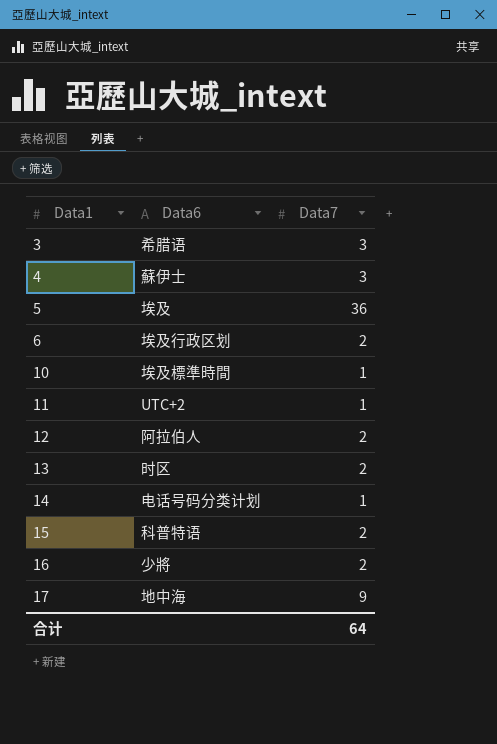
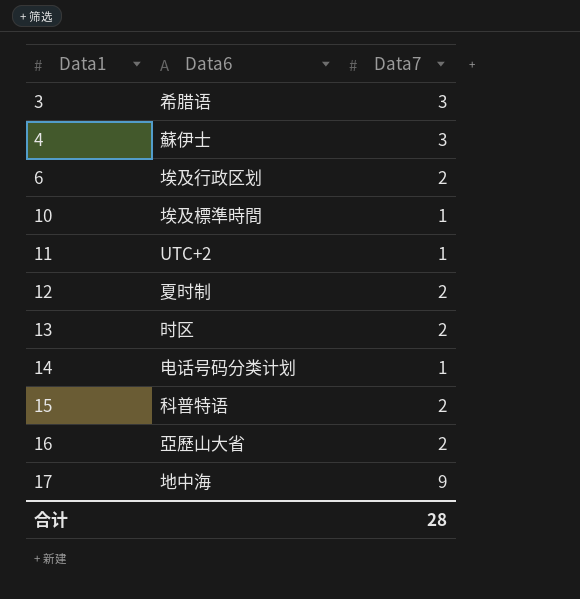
row 5: 埃及 | 36 -> none
12 | Data6: 阿拉伯人 -> 夏时制
16 | Data6: 少將 -> 亞歷山大省
合计 | Data7: 64 -> 28

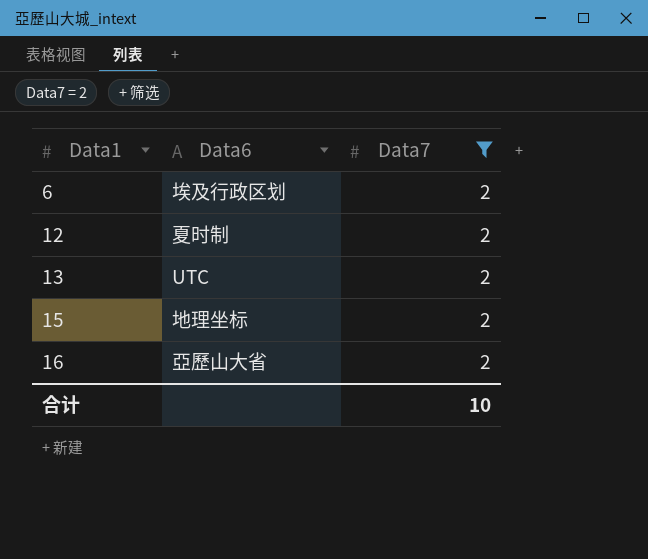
filter: none -> Data7 = 2
13 | Data6: 时区 -> UTC
15 | Data6: 科普特语 -> 地理坐标
合计 | Data7: 28 -> 10

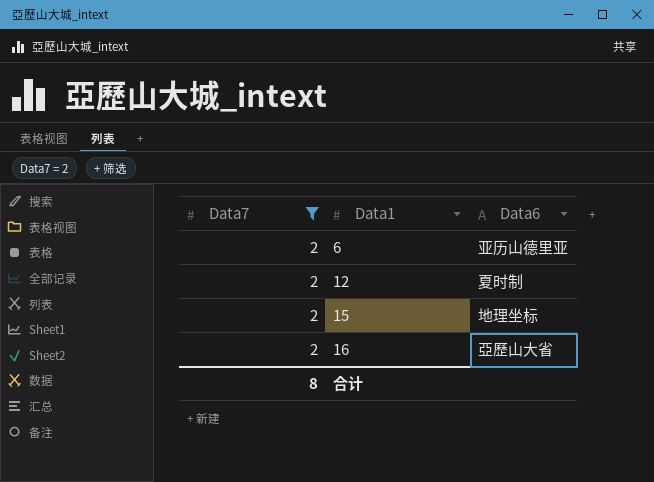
column Data7 | position: 3 -> 1
row 13: UTC | 2 -> none
6 | Data6: 埃及行政区划 -> 亚历山德里亚
合计 | Data7: 10 -> 8

